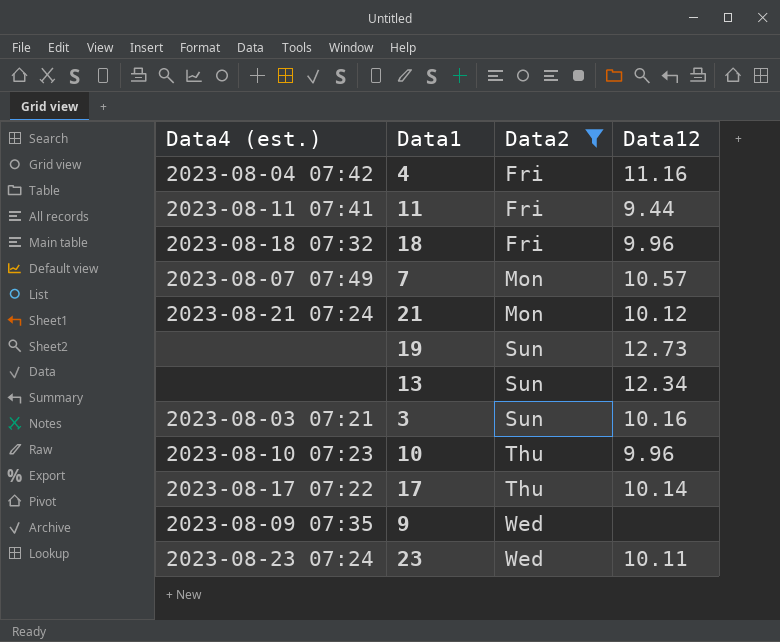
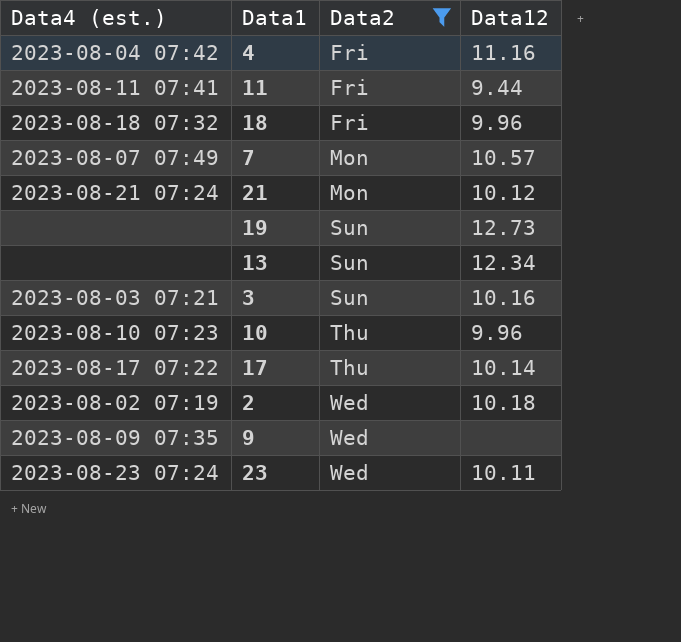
row 2: none -> 2023-08-02 07:19 | Wed | 10.18

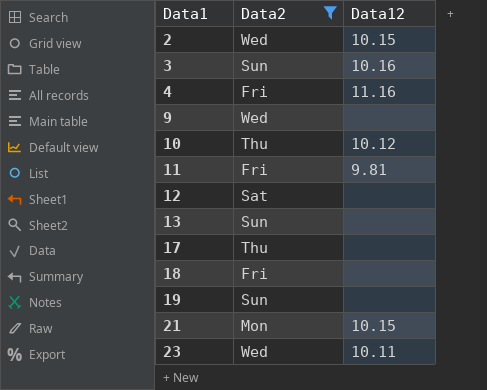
row order: Data2 ascending -> Data1 ascending
column Data4 (est.) | position: 1 -> none
row 7: 2023-08-07 07:49 | Mon | 10.57 -> none
2 | Data12: 10.18 -> 10.15
10 | Data12: 9.96 -> 10.12
11 | Data12: 9.44 -> 9.81
row 12: none -> Sat | none
13 | Data12: 12.34 -> none
17 | Data12: 10.14 -> none
18 | Data12: 9.96 -> none
19 | Data12: 12.73 -> none
21 | Data12: 10.12 -> 10.15

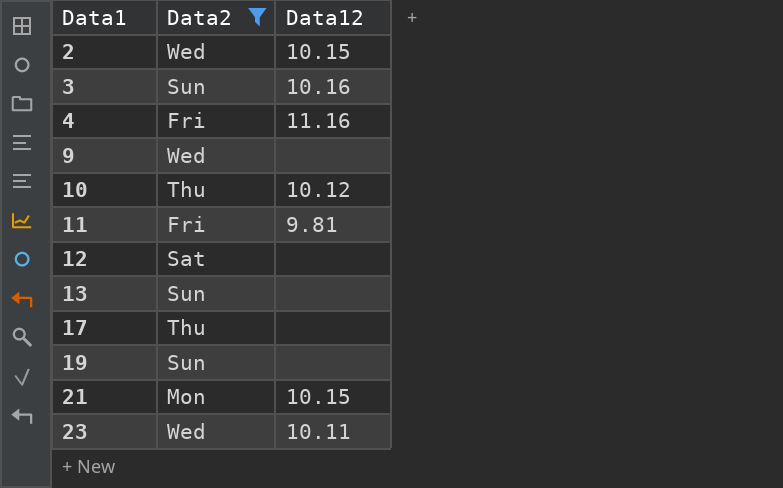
row 18: Fri | none -> none

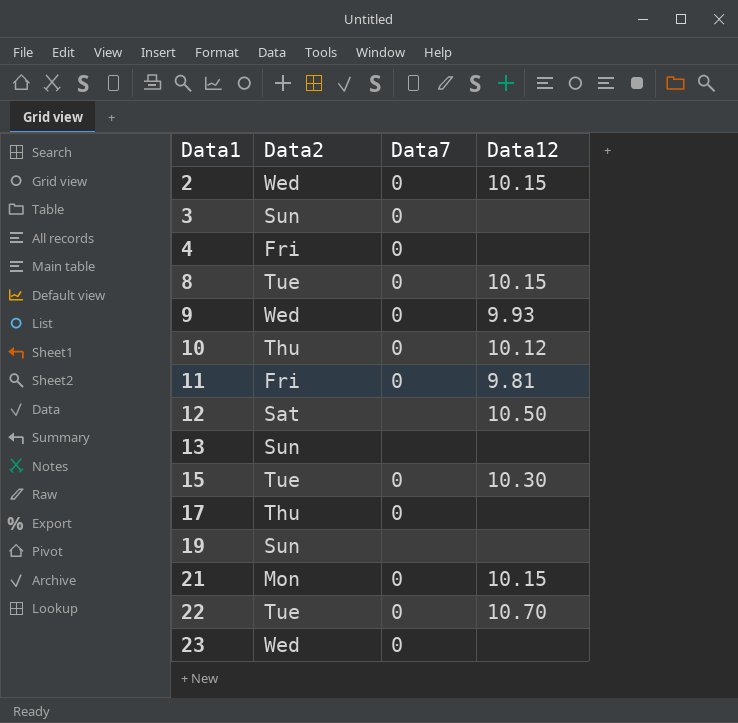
filter: Data2 != Tue -> none
column Data7 | position: none -> 3
3 | Data12: 10.16 -> none
4 | Data12: 11.16 -> none
9 | Data12: none -> 9.93
12 | Data12: none -> 10.50
23 | Data12: 10.11 -> none

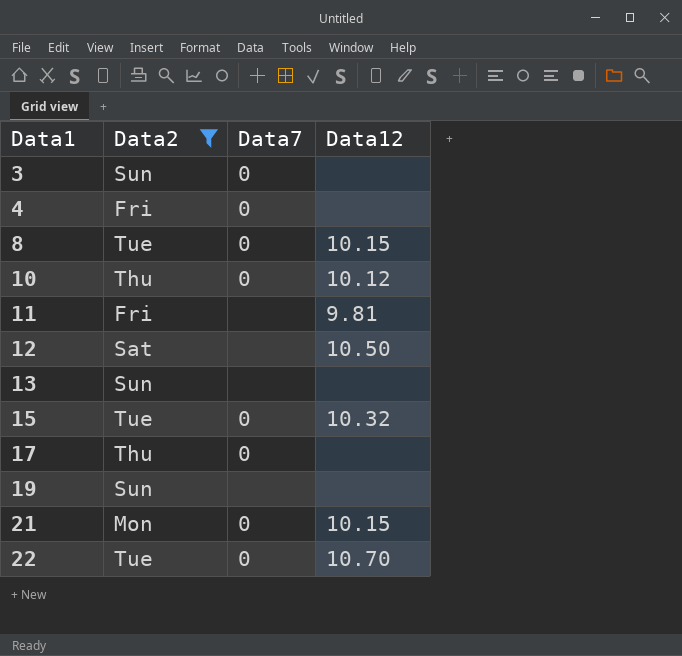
filter: none -> Data2 != Wed
11 | Data7: 0 -> none
15 | Data12: 10.30 -> 10.32

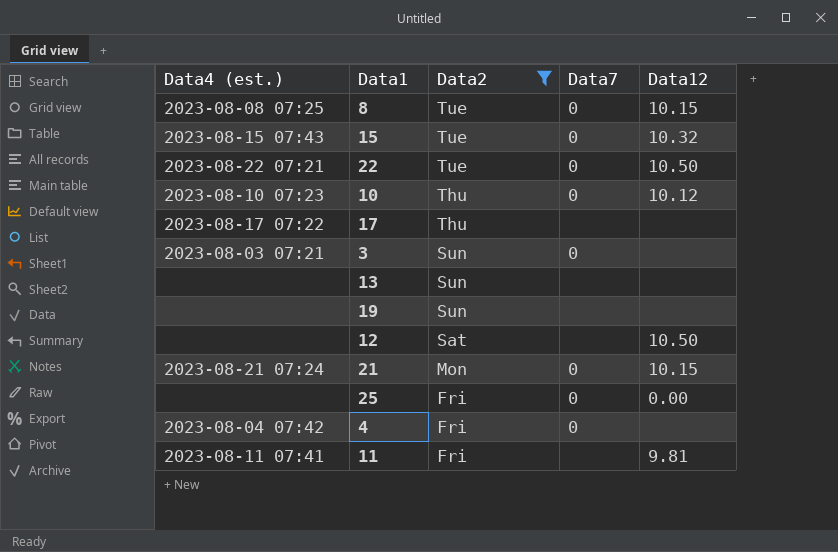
row order: Data1 ascending -> Data2 descending
column Data4 (est.) | position: none -> 1
22 | Data12: 10.70 -> 10.50
17 | Data7: 0 -> none
row 25: none -> none | Fri | 0 | 0.00

